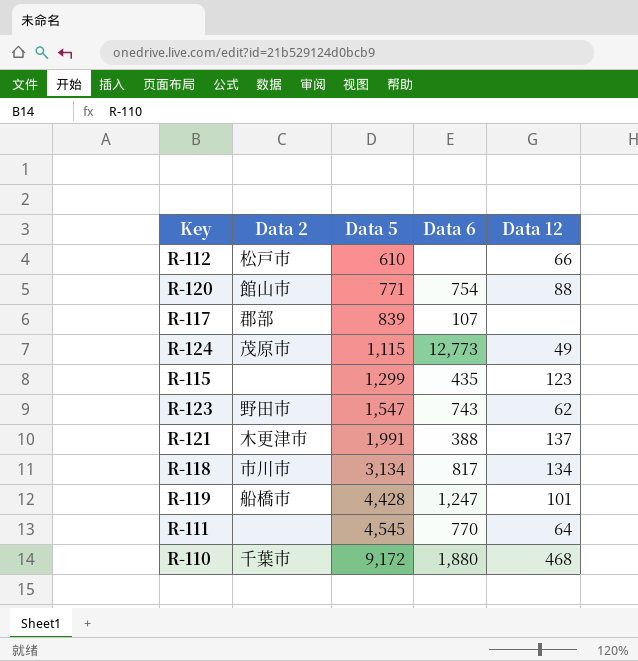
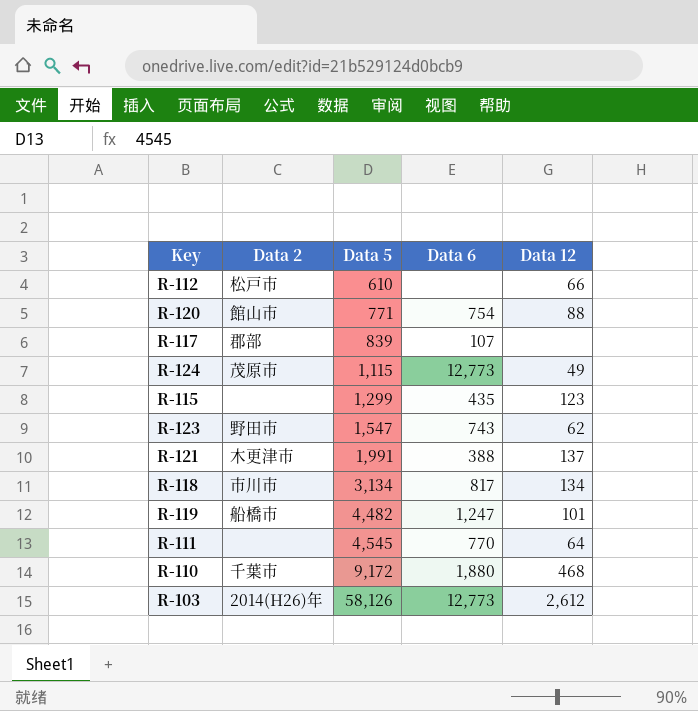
R-119 | Data 5: 4,428 -> 4,482
row R-103: none -> 2014(H26)年 | 58,126 | 12,773 | 2,612

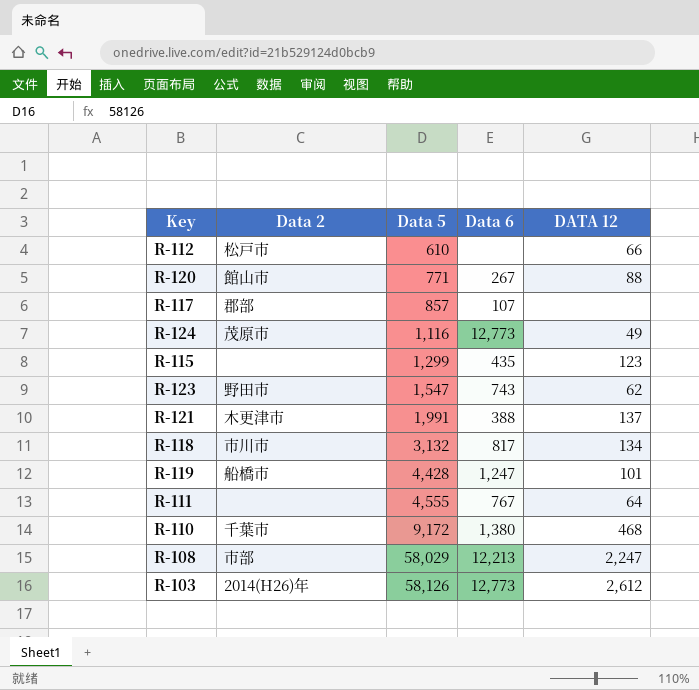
column name: Data 12 -> DATA 12
R-120 | Data 6: 754 -> 267
R-117 | Data 5: 839 -> 857
R-124 | Data 5: 1,115 -> 1,116
R-118 | Data 5: 3,134 -> 3,132
R-119 | Data 5: 4,482 -> 4,428
R-111 | Data 5: 4,545 -> 4,555
R-111 | Data 6: 770 -> 767
R-110 | Data 6: 1,880 -> 1,380
row R-108: none -> 市部 | 58,029 | 12,213 | 2,247

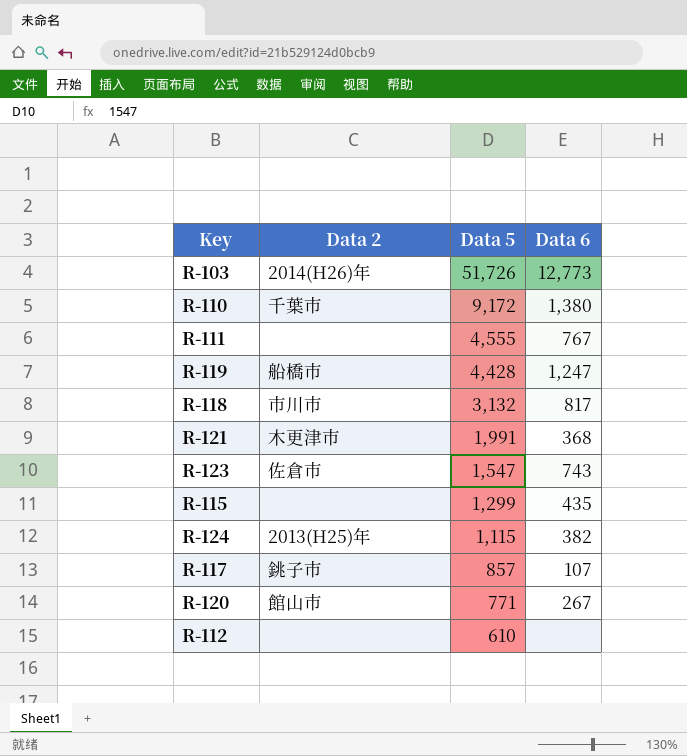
row order: Data 5 ascending -> Data 5 descending
column DATA 12 | position: 5 -> none
row R-108: 市部 | 58,029 | 12,213 | 2,247 -> none
R-103 | Data 5: 58,126 -> 51,726
R-121 | Data 6: 388 -> 368
R-123 | Data 2: 野田市 -> 佐倉市
R-124 | Data 2: 茂原市 -> 2013(H25)年
R-124 | Data 5: 1,116 -> 1,115
R-124 | Data 6: 12,773 -> 382
R-117 | Data 2: 郡部 -> 銚子市
R-112 | Data 2: 松戸市 -> none

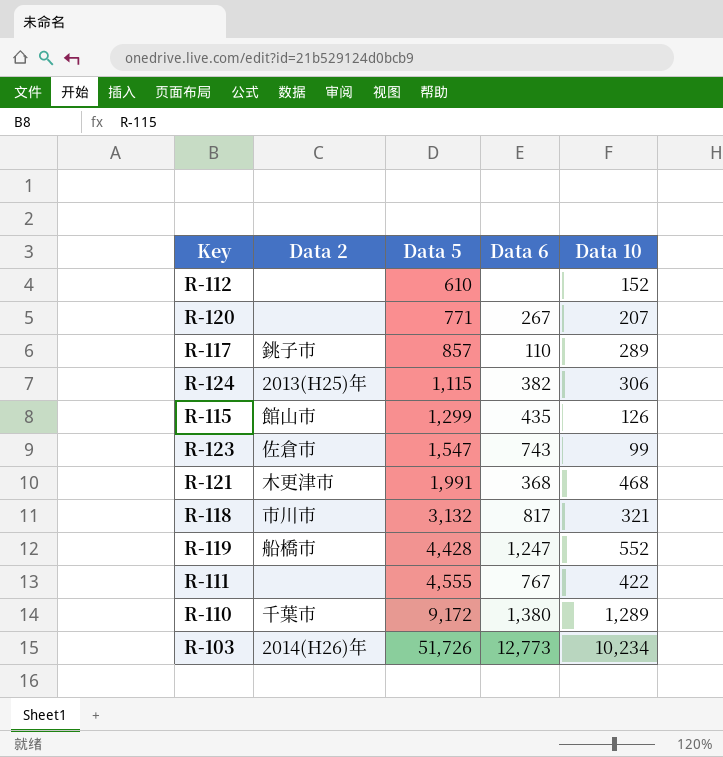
row order: Data 5 descending -> Data 5 ascending
column Data 10 | position: none -> 5
R-120 | Data 2: 館山市 -> none
R-117 | Data 6: 107 -> 110
R-115 | Data 2: none -> 館山市

